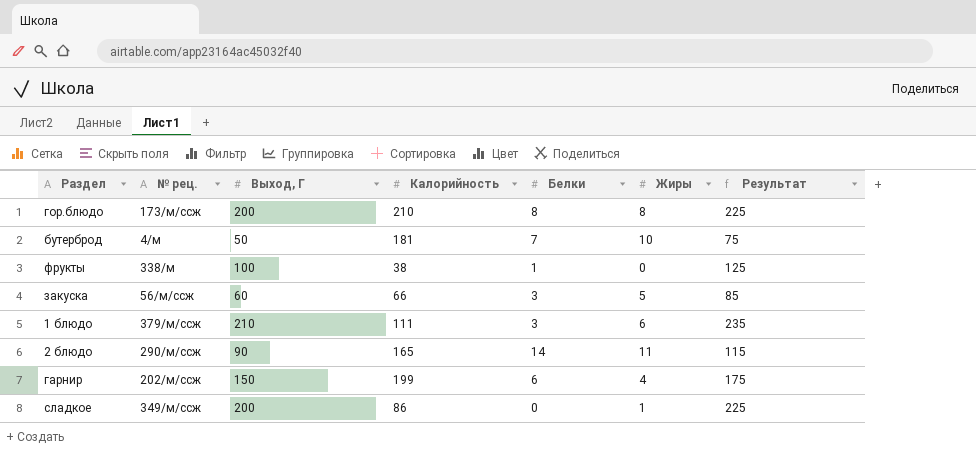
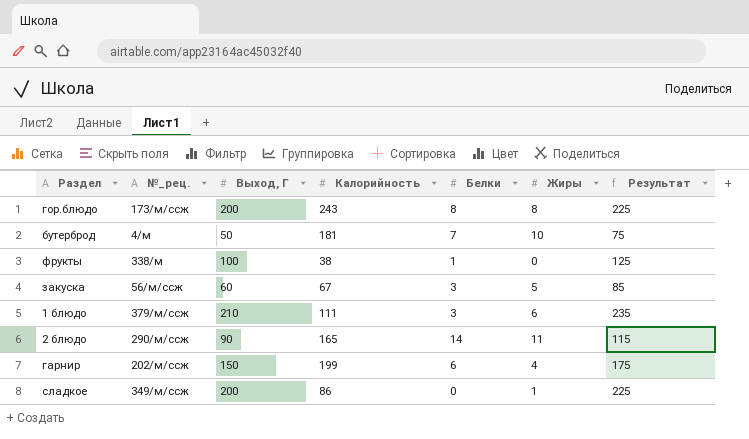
column name: № рец. -> №_рец.
гор.блюдо | Калорийность: 210 -> 243
закуска | Калорийность: 66 -> 67

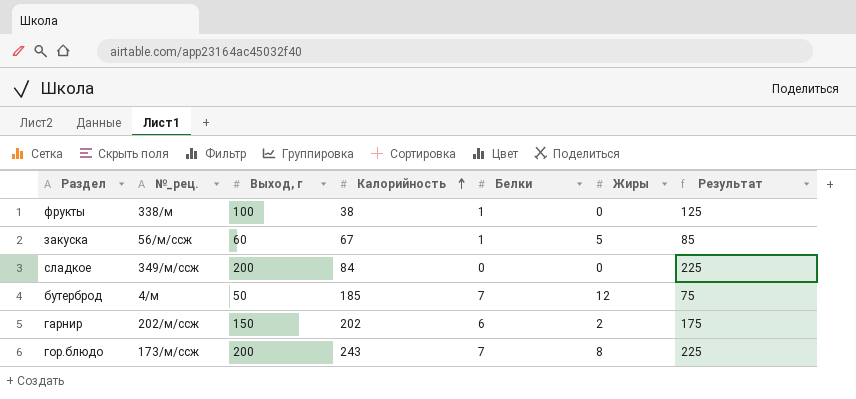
row order: none -> Калорийность ascending
column name: Выход, Г -> Выход, г
row 1 блюдо: 379/м/ссж | 210 | 111 | 3 | 6 | 235 -> none
row 2 блюдо: 290/м/ссж | 90 | 165 | 14 | 11 | 115 -> none
закуска | Белки: 3 -> 1
сладкое | Калорийность: 86 -> 84
сладкое | Жиры: 1 -> 0
бутерброд | Калорийность: 181 -> 185
бутерброд | Жиры: 10 -> 12
гарнир | Калорийность: 199 -> 202
гарнир | Жиры: 4 -> 2
гор.блюдо | Белки: 8 -> 7

